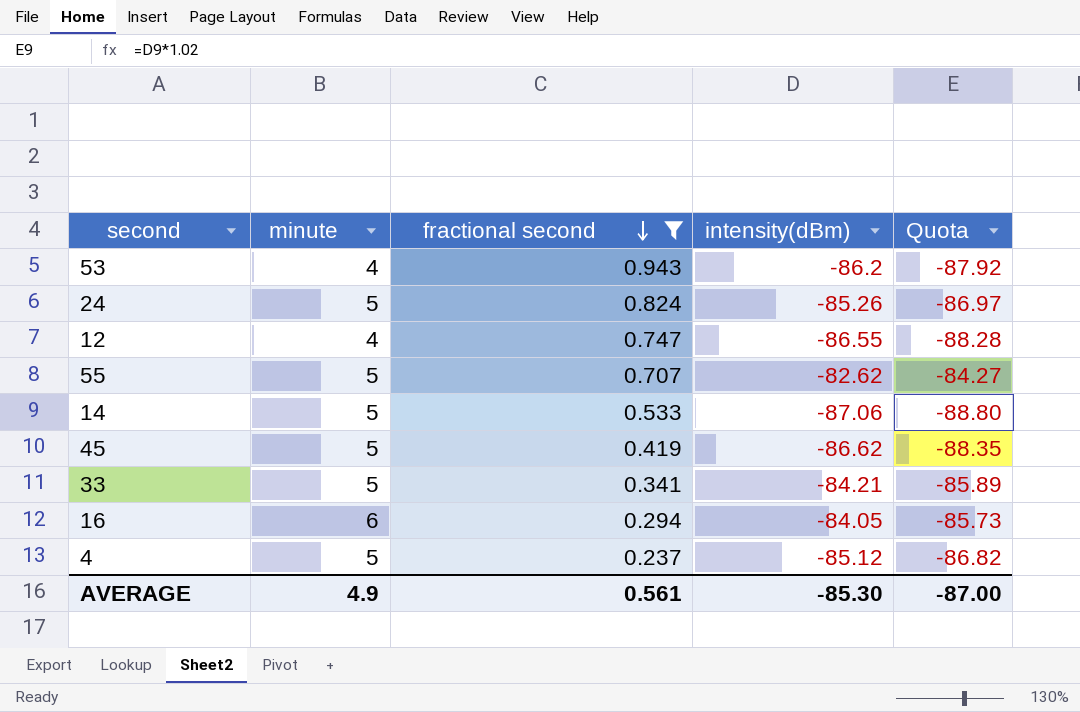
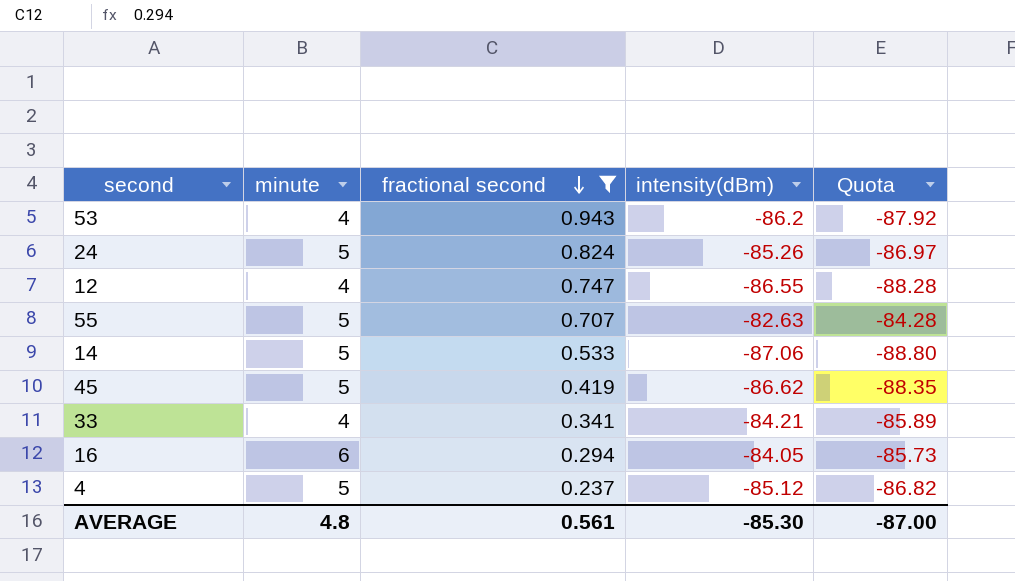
55 | intensity(dBm): -82.62 -> -82.63
55 | Quota: -84.27 -> -84.28
33 | minute: 5 -> 4
AVERAGE | minute: 4.9 -> 4.8

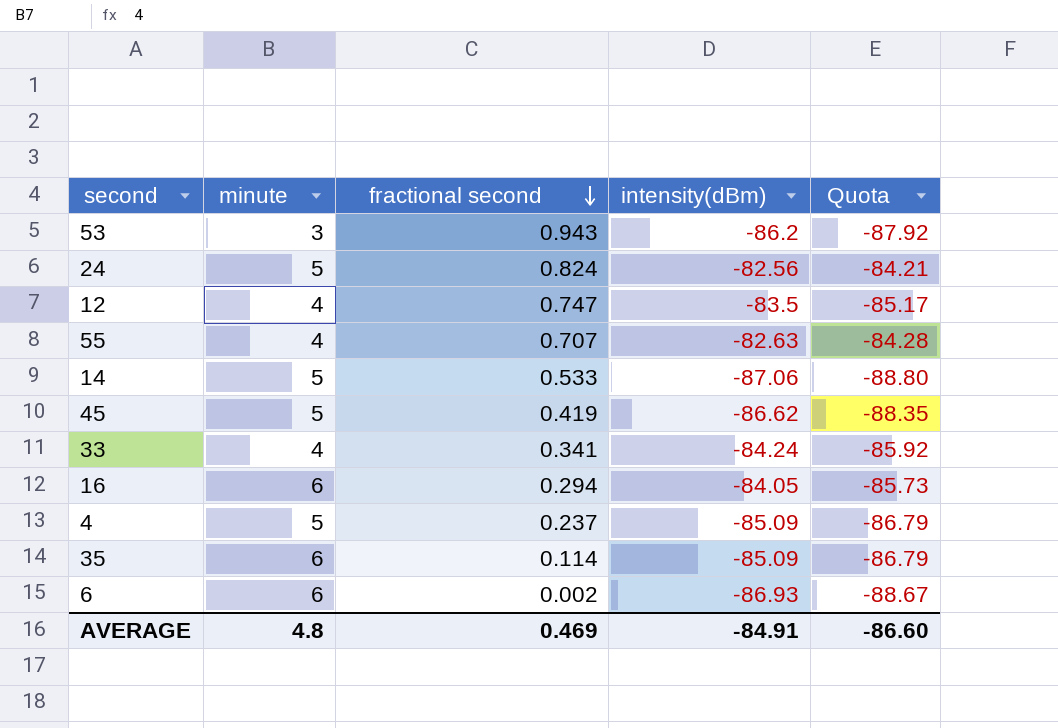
filter: fractional second >= 0.237 -> none
53 | minute: 4 -> 3
24 | intensity(dBm): -85.26 -> -82.56
24 | Quota: -86.97 -> -84.21
12 | intensity(dBm): -86.55 -> -83.5
12 | Quota: -88.28 -> -85.17
55 | minute: 5 -> 4
33 | intensity(dBm): -84.21 -> -84.24
33 | Quota: -85.89 -> -85.92
4 | intensity(dBm): -85.12 -> -85.09
4 | Quota: -86.82 -> -86.79
AVERAGE | fractional second: 0.561 -> 0.469
AVERAGE | intensity(dBm): -85.30 -> -84.91
AVERAGE | Quota: -87.00 -> -86.60

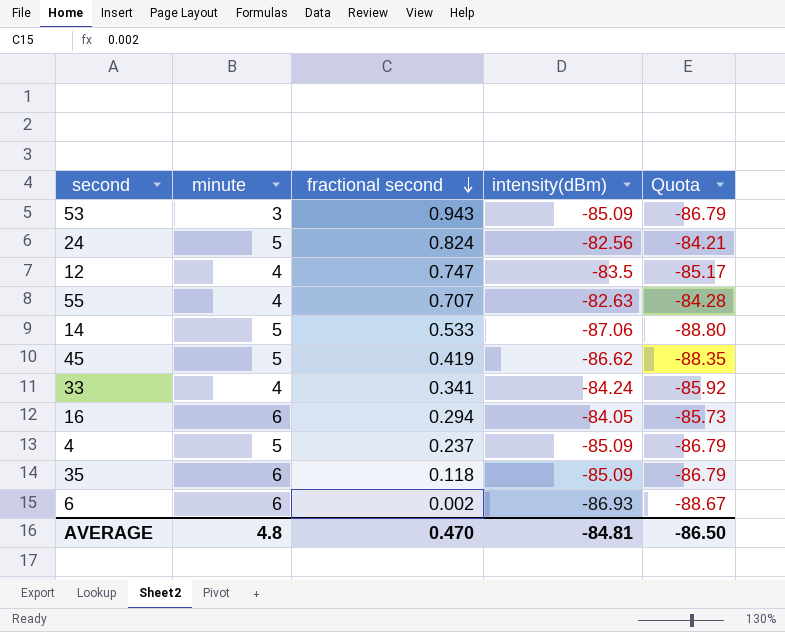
53 | intensity(dBm): -86.2 -> -85.09
53 | Quota: -87.92 -> -86.79
35 | fractional second: 0.114 -> 0.118
AVERAGE | fractional second: 0.469 -> 0.470
AVERAGE | intensity(dBm): -84.91 -> -84.81
AVERAGE | Quota: -86.60 -> -86.50

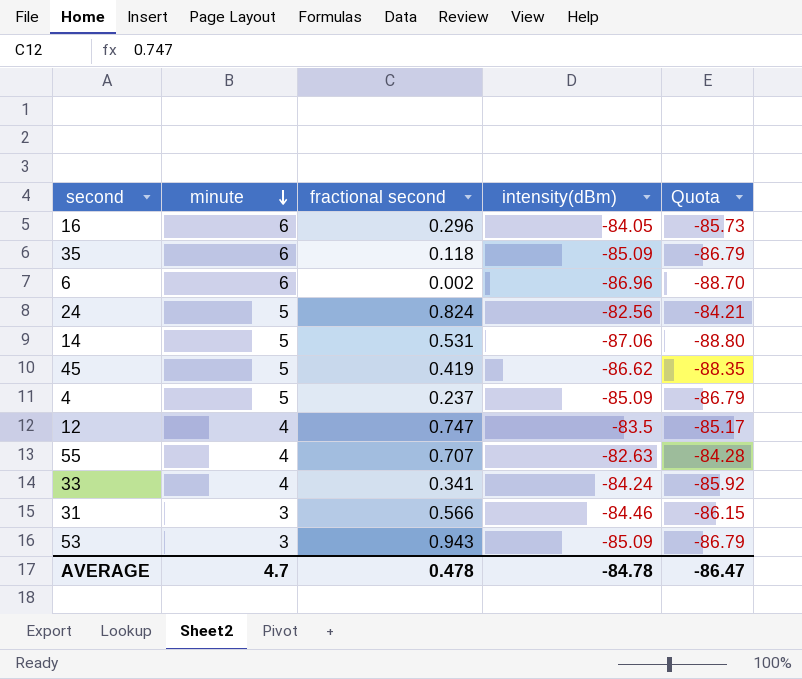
row order: fractional second descending -> minute descending
16 | fractional second: 0.294 -> 0.296
6 | intensity(dBm): -86.93 -> -86.96
6 | Quota: -88.67 -> -88.70
14 | fractional second: 0.533 -> 0.531
row 31: none -> 3 | 0.566 | -84.46 | -86.15
AVERAGE | minute: 4.8 -> 4.7
AVERAGE | fractional second: 0.470 -> 0.478
AVERAGE | intensity(dBm): -84.81 -> -84.78
AVERAGE | Quota: -86.50 -> -86.47

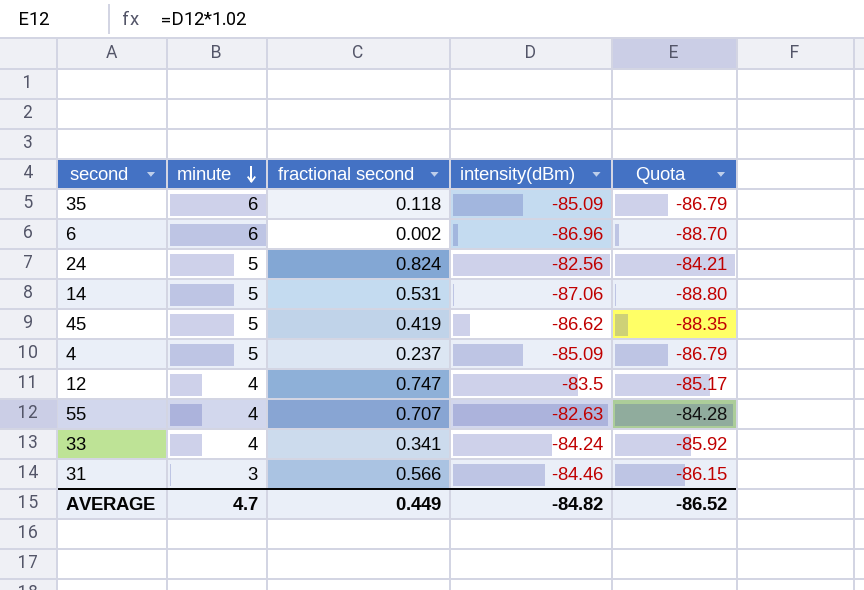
row 16: 6 | 0.296 | -84.05 | -85.73 -> none
row 53: 3 | 0.943 | -85.09 | -86.79 -> none
AVERAGE | fractional second: 0.478 -> 0.449
AVERAGE | intensity(dBm): -84.78 -> -84.82
AVERAGE | Quota: -86.47 -> -86.52

